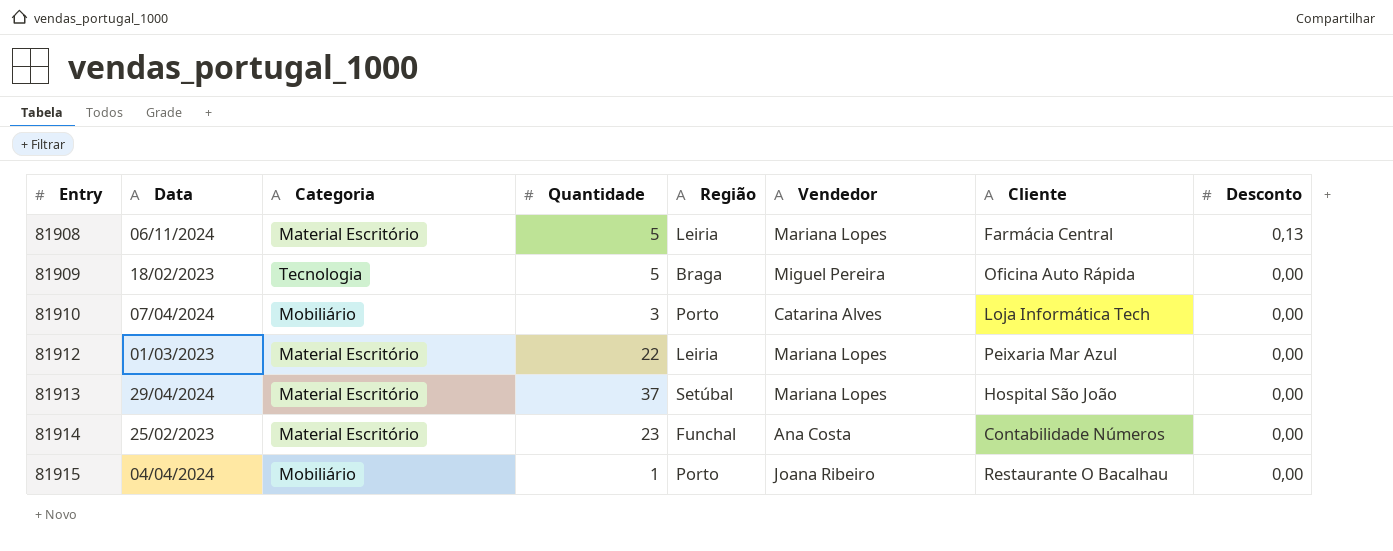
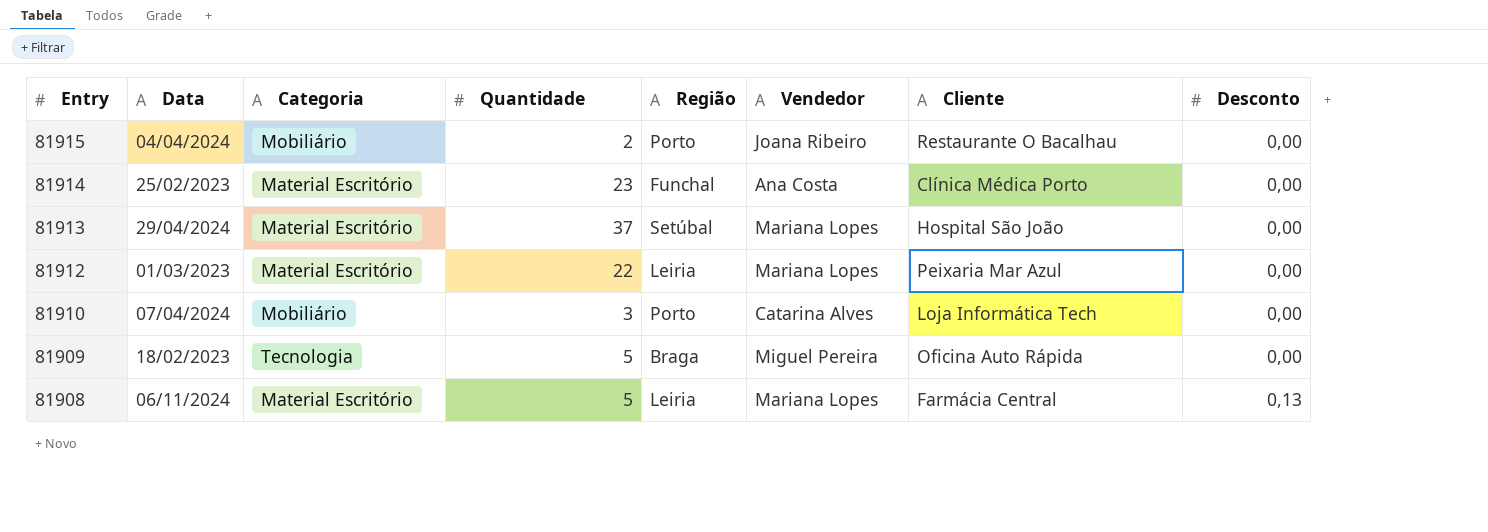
row order: Entry ascending -> Entry descending
81915 | Quantidade: 1 -> 2
81914 | Cliente: Contabilidade Números -> Clínica Médica Porto

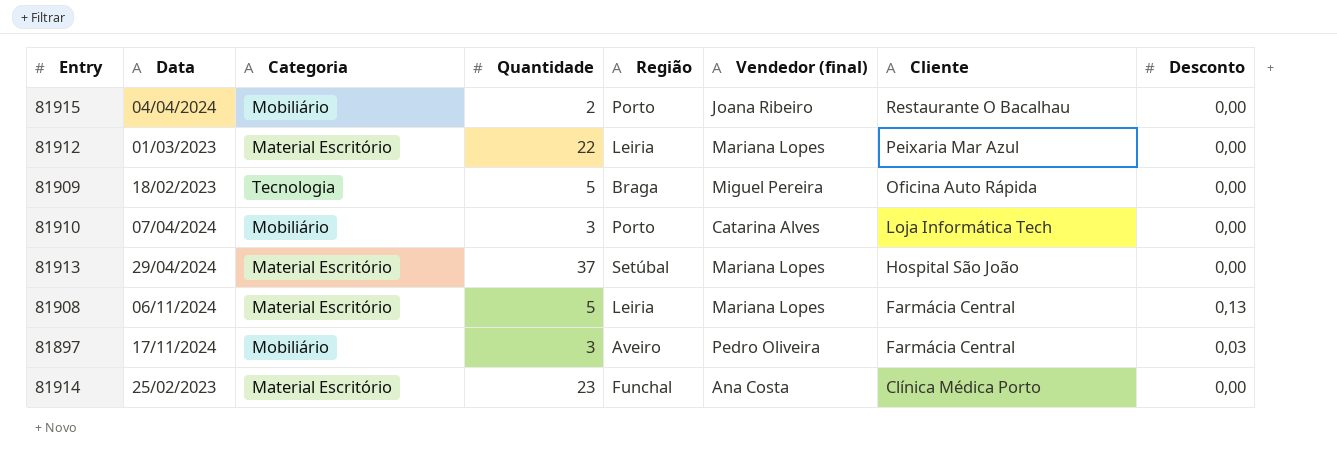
row order: Entry descending -> Cliente descending
column name: Vendedor -> Vendedor (final)
row 81897: none -> 17/11/2024 | Mobiliário | 3 | Aveiro | Pedro Oliveira | Farmácia Central | 0,03

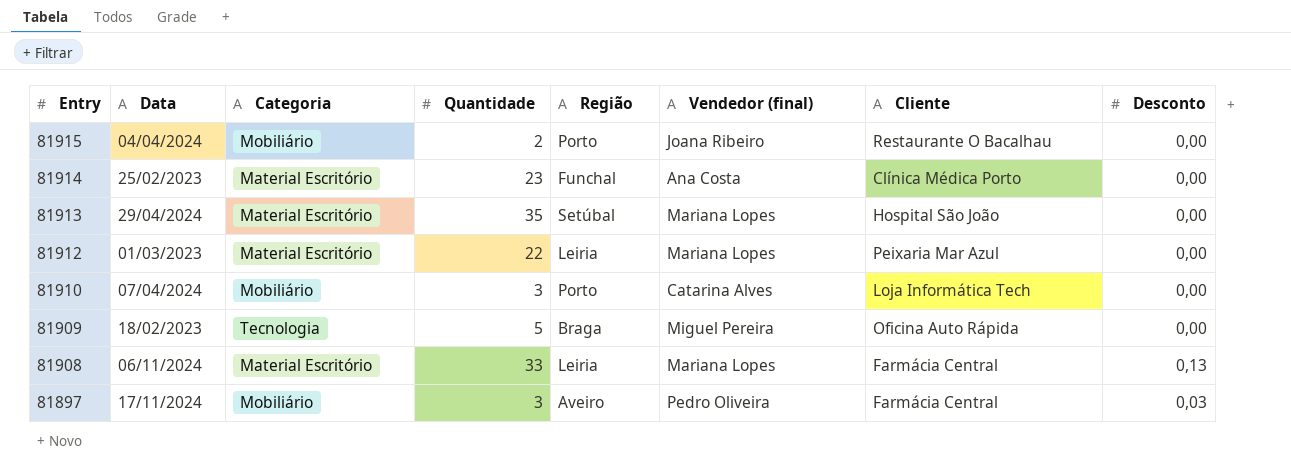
row order: Cliente descending -> Entry descending
81913 | Quantidade: 37 -> 35
81908 | Quantidade: 5 -> 33

